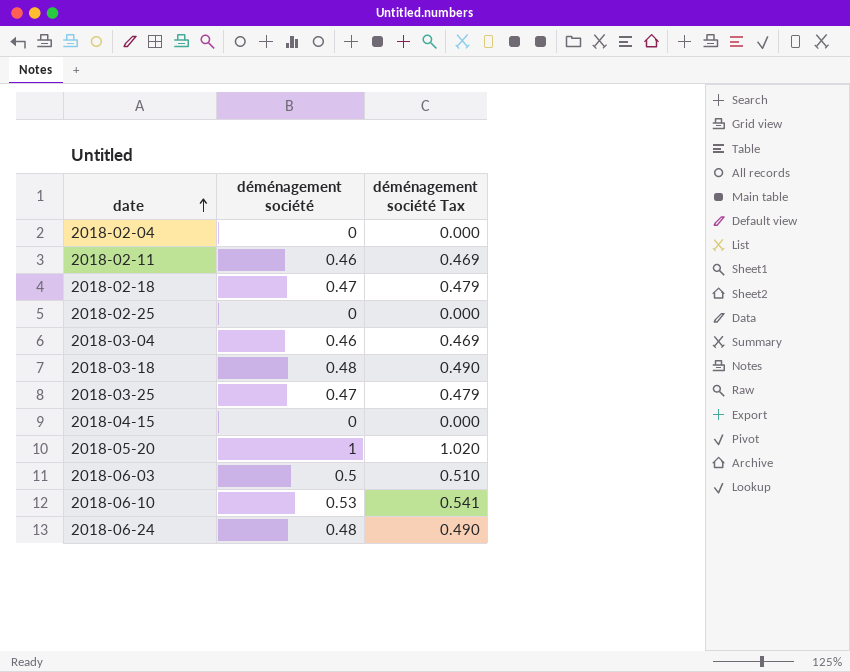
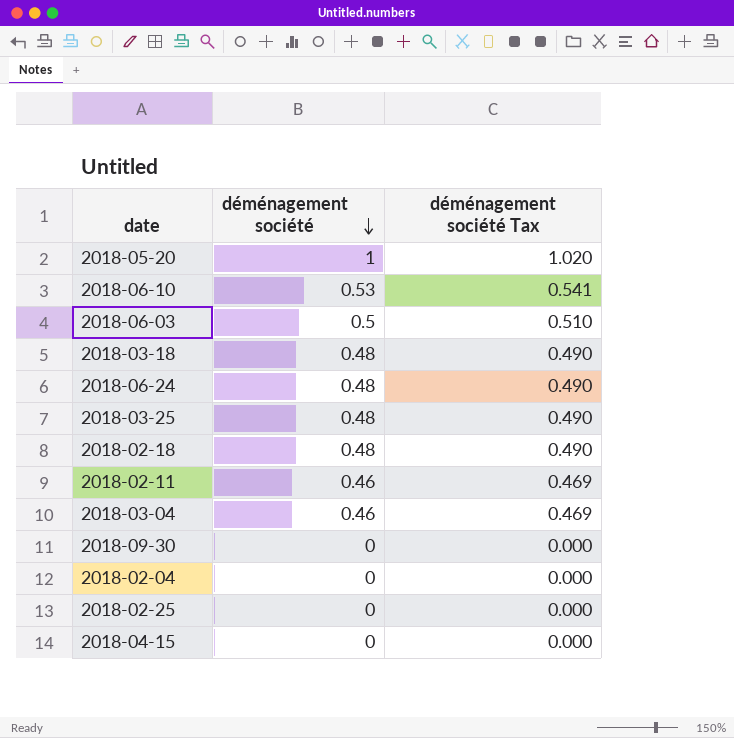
row order: date ascending -> déménagement société descending
2018-03-25 | déménagement société: 0.47 -> 0.48
2018-03-25 | déménagement société Tax: 0.479 -> 0.490
2018-02-18 | déménagement société: 0.47 -> 0.48
2018-02-18 | déménagement société Tax: 0.479 -> 0.490
row 2018-09-30: none -> 0 | 0.000

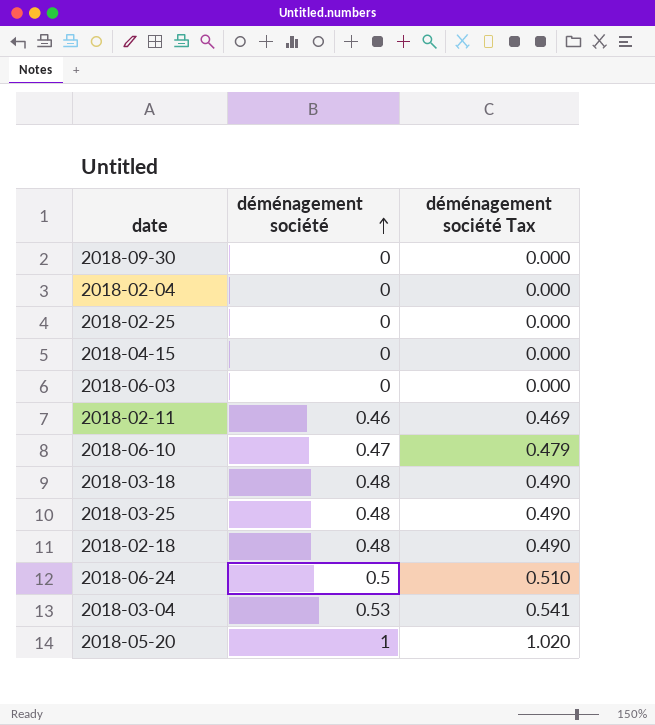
row order: déménagement société descending -> déménagement société ascending
2018-06-03 | déménagement société: 0.5 -> 0
2018-06-03 | déménagement société Tax: 0.510 -> 0.000
2018-06-10 | déménagement société: 0.53 -> 0.47
2018-06-10 | déménagement société Tax: 0.541 -> 0.479
2018-06-24 | déménagement société: 0.48 -> 0.5
2018-06-24 | déménagement société Tax: 0.490 -> 0.510
2018-03-04 | déménagement société: 0.46 -> 0.53
2018-03-04 | déménagement société Tax: 0.469 -> 0.541

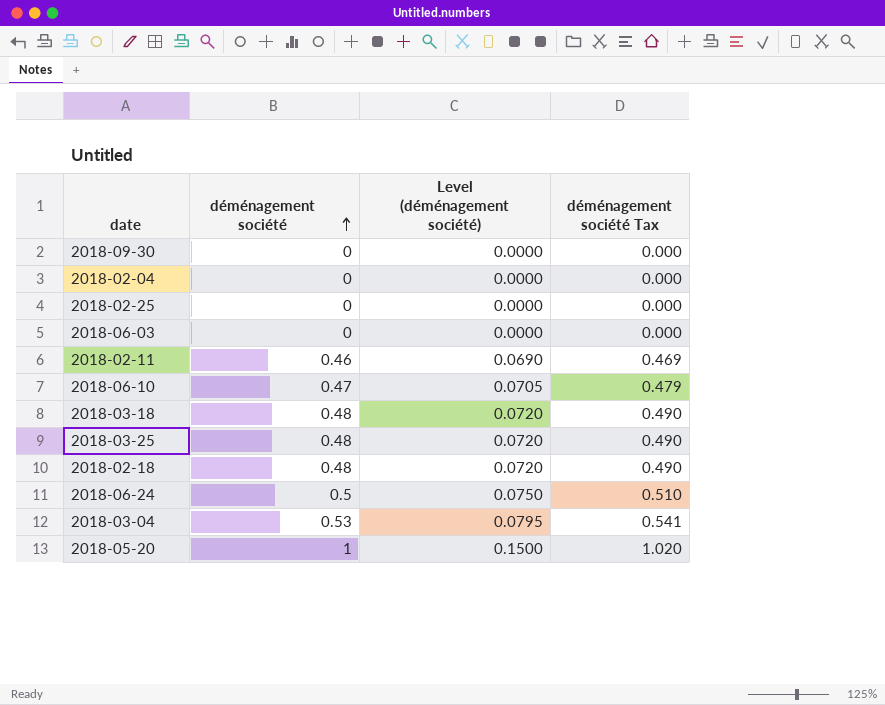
column Level (déménagement société) | formula: none -> [déménagement société] * 0.15
row 2018-04-15: 0 | 0.000 -> none

